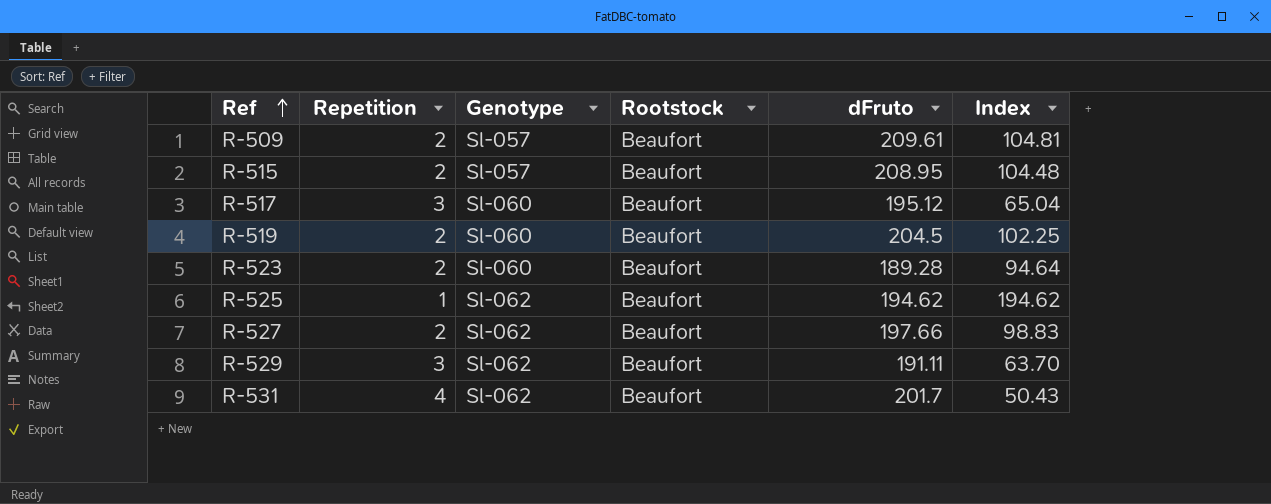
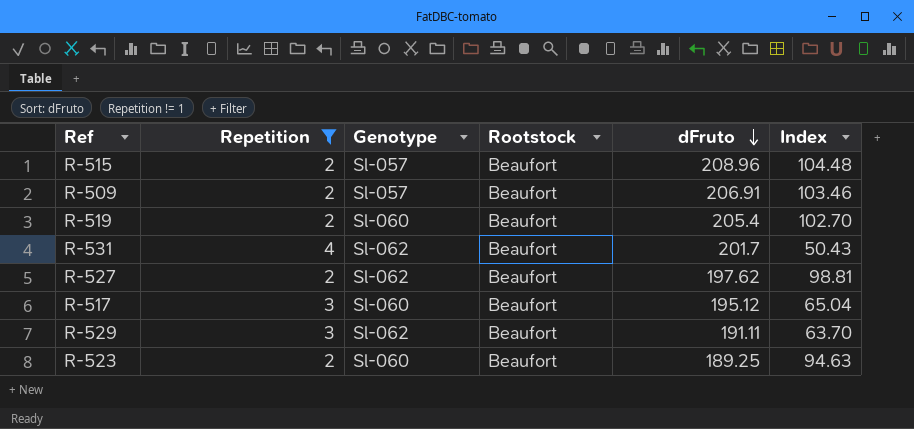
filter: none -> Repetition != 1
row order: Ref ascending -> dFruto descending
R-515 | dFruto: 208.95 -> 208.96
R-509 | dFruto: 209.61 -> 206.91
R-509 | Index: 104.81 -> 103.46
R-519 | dFruto: 204.5 -> 205.4
R-519 | Index: 102.25 -> 102.70
R-527 | dFruto: 197.66 -> 197.62
R-527 | Index: 98.83 -> 98.81
R-523 | dFruto: 189.28 -> 189.25
R-523 | Index: 94.64 -> 94.63

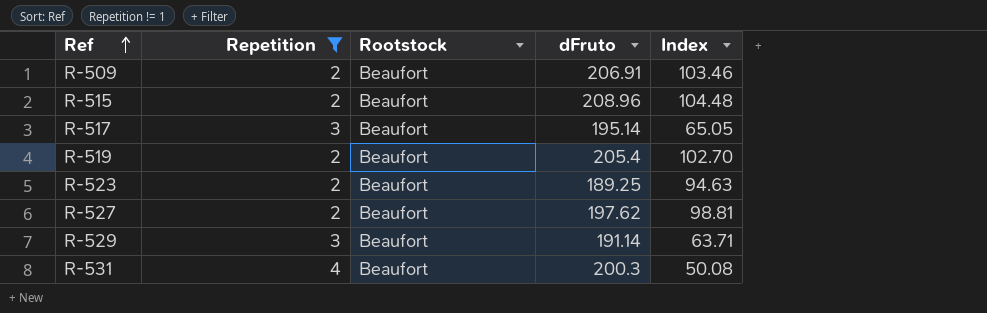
row order: dFruto descending -> Ref ascending
column Genotype | position: 3 -> none
R-517 | dFruto: 195.12 -> 195.14
R-517 | Index: 65.04 -> 65.05
R-529 | dFruto: 191.11 -> 191.14
R-529 | Index: 63.70 -> 63.71
R-531 | dFruto: 201.7 -> 200.3
R-531 | Index: 50.43 -> 50.08

